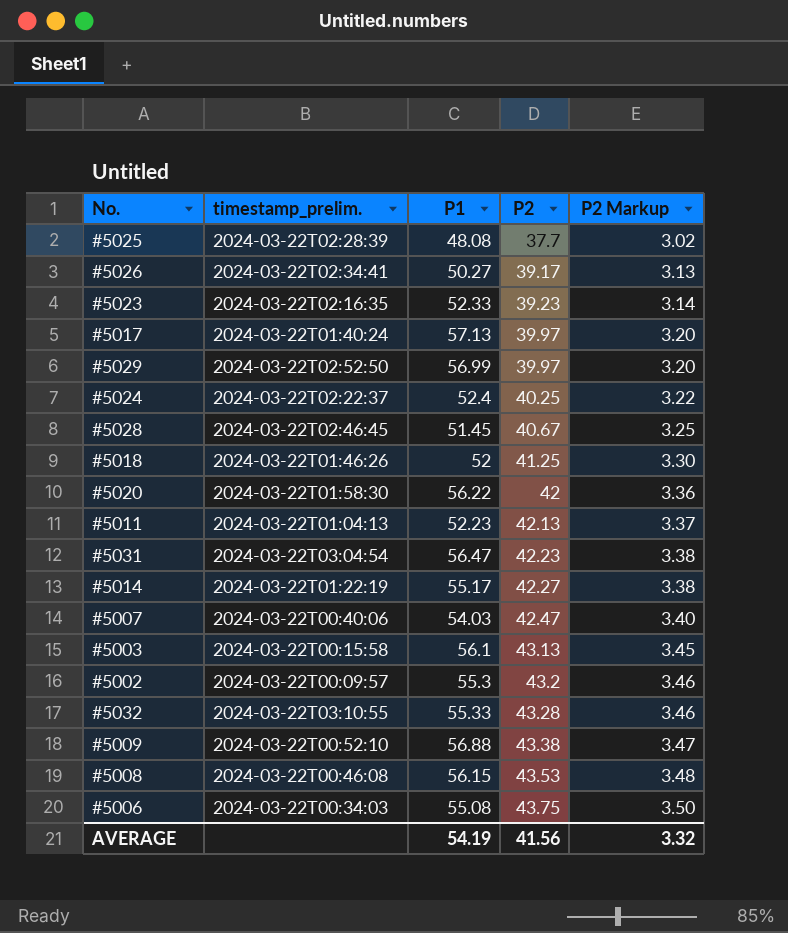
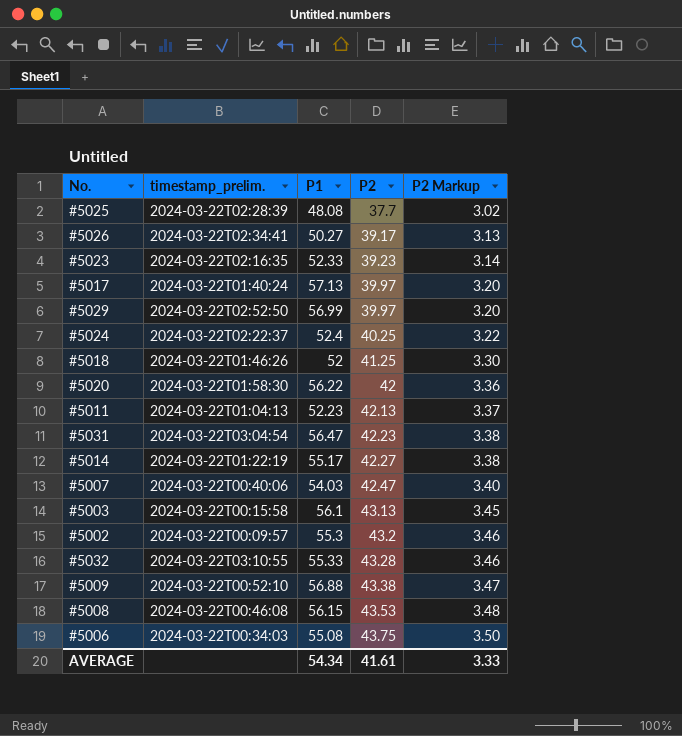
row #5028: 2024-03-22T02:46:45 | 51.45 | 40.67 | 3.25 -> none
AVERAGE | P1: 54.19 -> 54.34
AVERAGE | P2: 41.56 -> 41.61
AVERAGE | P2 Markup: 3.32 -> 3.33

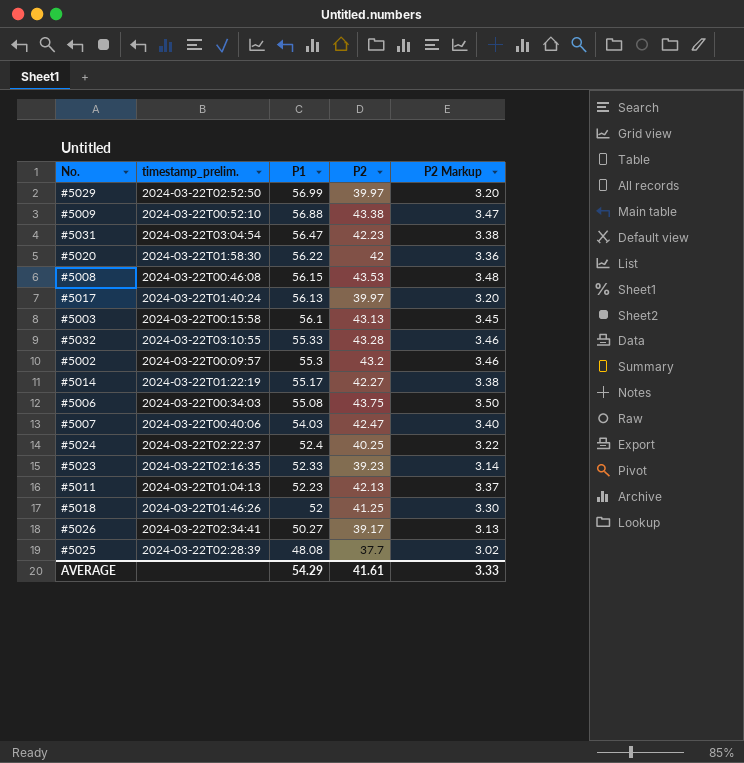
row order: P2 ascending -> P1 descending
#5017 | P1: 57.13 -> 56.13
AVERAGE | P1: 54.34 -> 54.29

